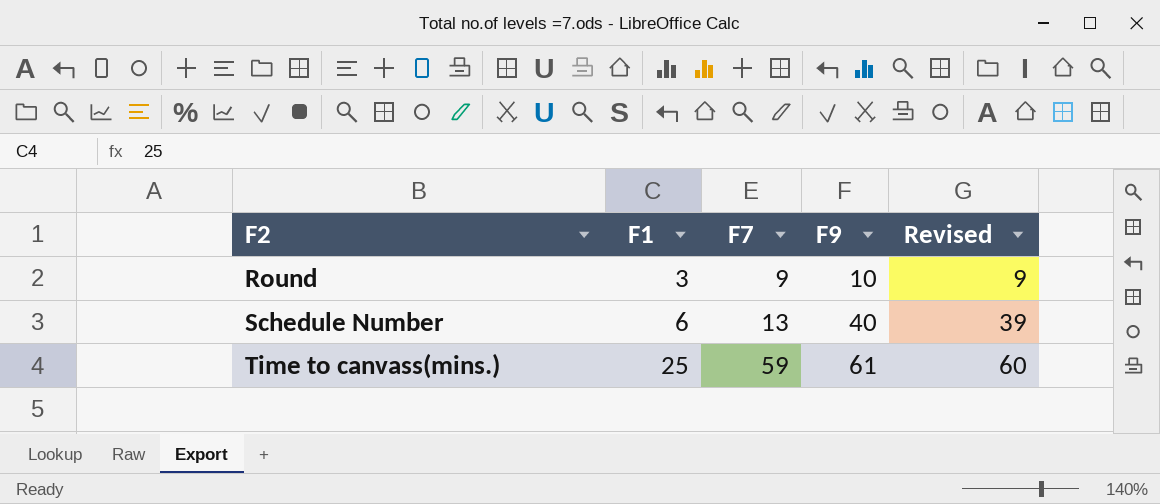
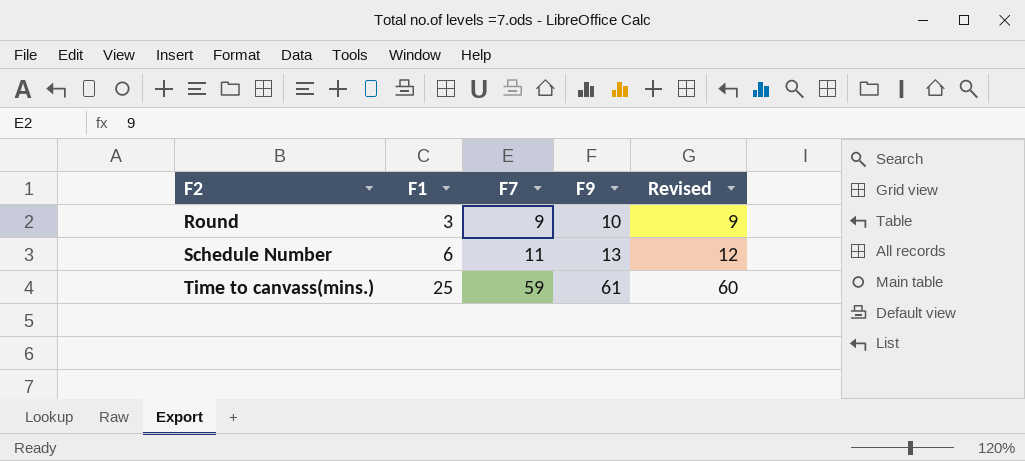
Schedule Number | F7: 13 -> 11
Schedule Number | F9: 40 -> 13
Schedule Number | Revised: 39 -> 12

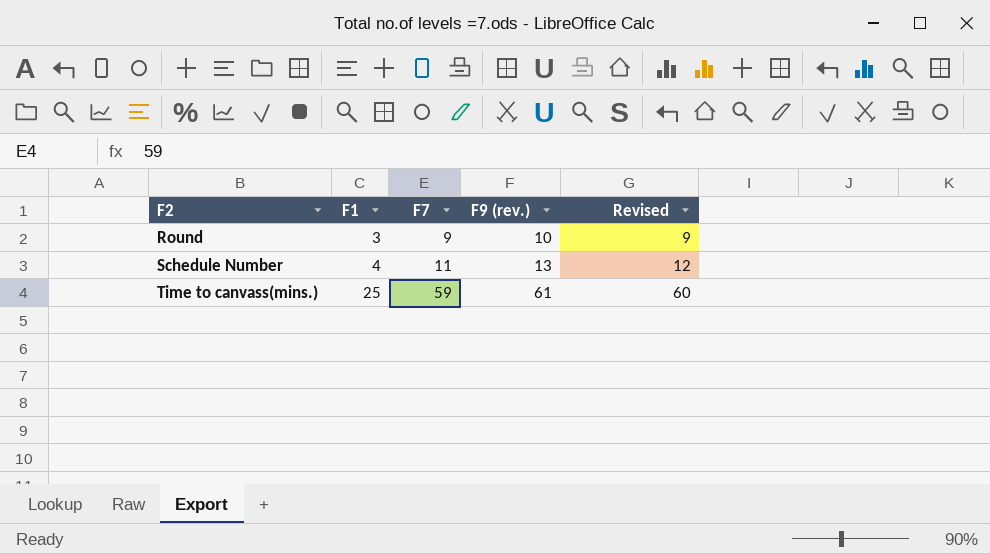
column name: F9 -> F9 (rev.)
Schedule Number | F1: 6 -> 4

